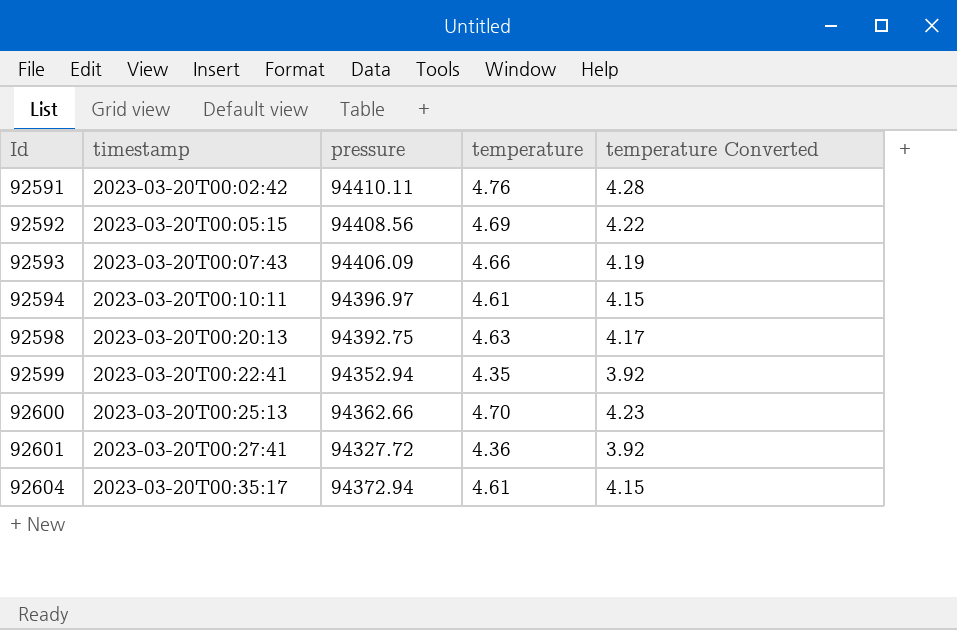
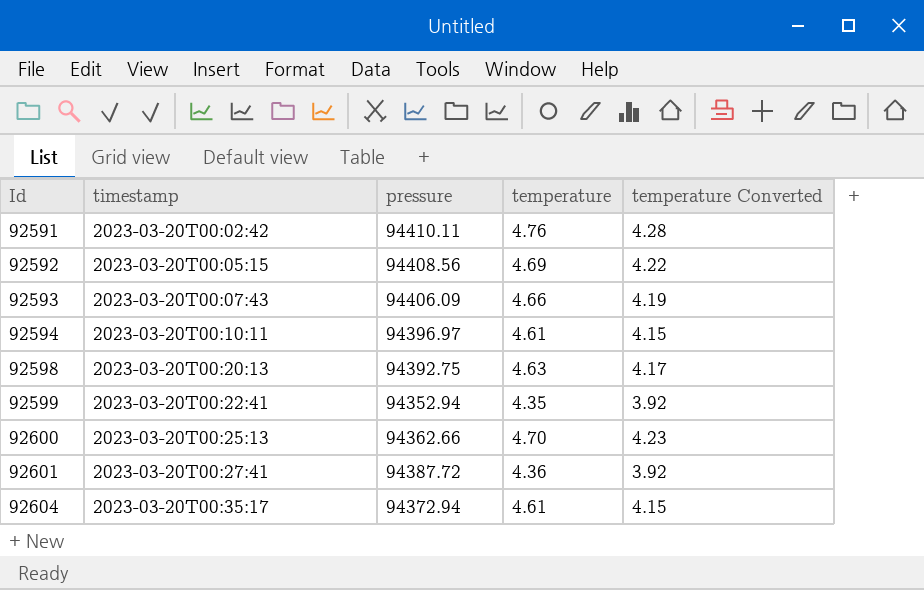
92601 | pressure: 94327.72 -> 94387.72

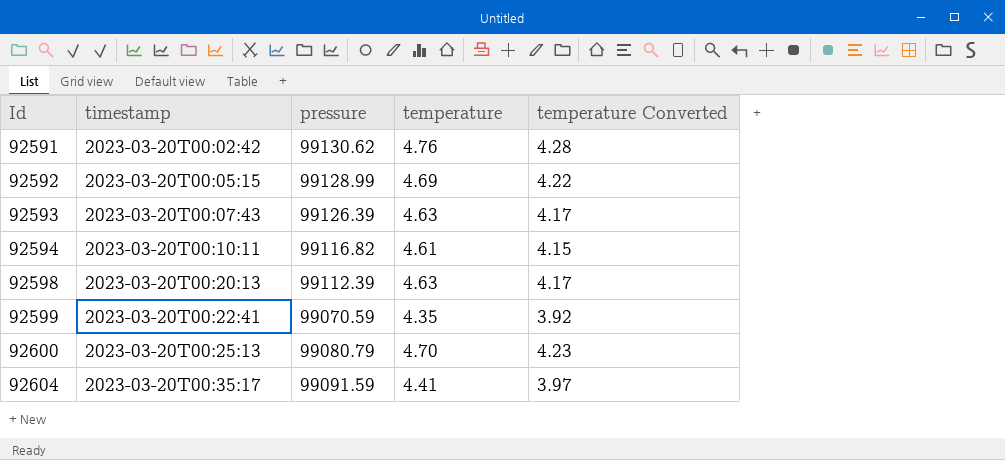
row 92601: 2023-03-20T00:27:41 | 94387.72 | 4.36 | 3.92 -> none
92591 | pressure: 94410.11 -> 99130.62
92592 | pressure: 94408.56 -> 99128.99
92593 | pressure: 94406.09 -> 99126.39
92593 | temperature: 4.66 -> 4.63
92593 | temperature Converted: 4.19 -> 4.17
92594 | pressure: 94396.97 -> 99116.82
92598 | pressure: 94392.75 -> 99112.39
92599 | pressure: 94352.94 -> 99070.59
92600 | pressure: 94362.66 -> 99080.79
92604 | pressure: 94372.94 -> 99091.59
92604 | temperature: 4.61 -> 4.41
92604 | temperature Converted: 4.15 -> 3.97

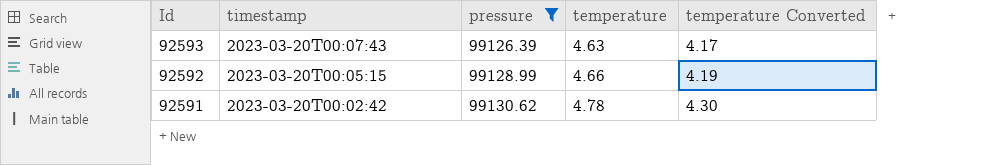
filter: none -> pressure >= 99126.39
row order: Id ascending -> Id descending
92592 | temperature: 4.69 -> 4.66
92592 | temperature Converted: 4.22 -> 4.19
92591 | temperature: 4.76 -> 4.78
92591 | temperature Converted: 4.28 -> 4.30

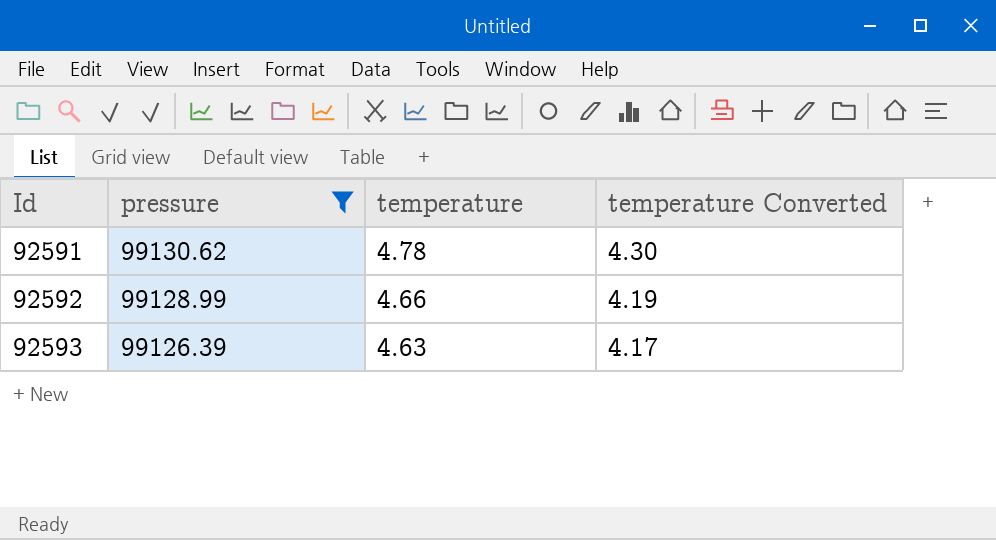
row order: Id descending -> Id ascending
column timestamp | position: 2 -> none

